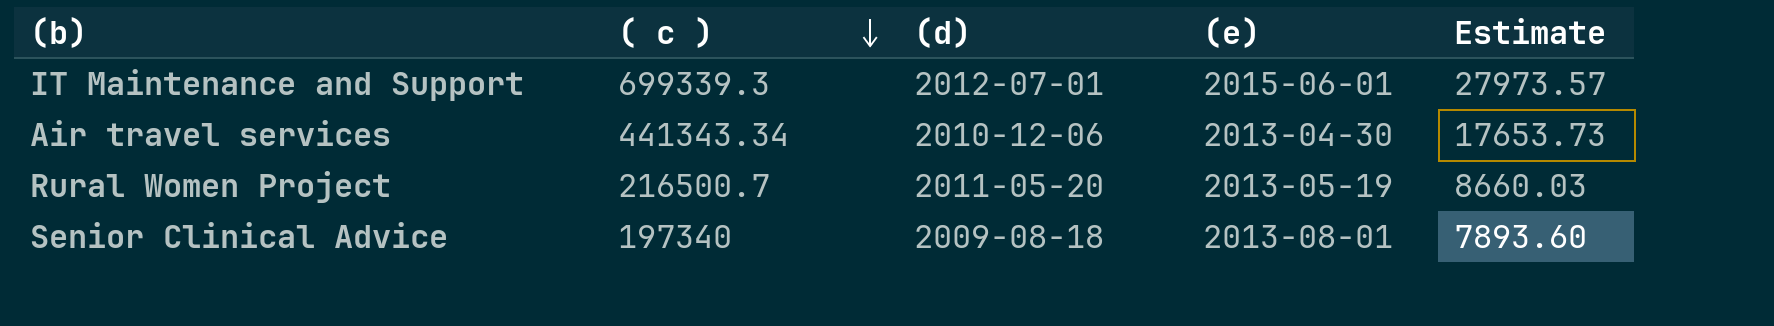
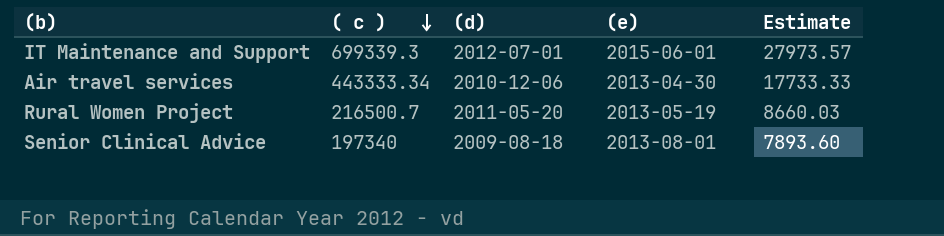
Air travel services | ( c ): 441343.34 -> 443333.34
Air travel services | Estimate: 17653.73 -> 17733.33

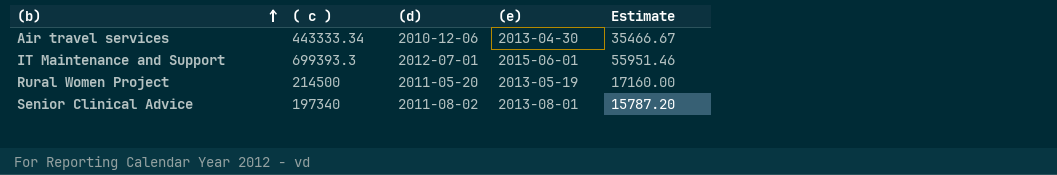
row order: ( c ) descending -> (b) ascending
column Estimate | formula: [( c )] * 0.04 -> [( c )] * 0.08
IT Maintenance and Support | ( c ): 699339.3 -> 699393.3
Rural Women Project | ( c ): 216500.7 -> 214500
Senior Clinical Advice | (d): 2009-08-18 -> 2011-08-02

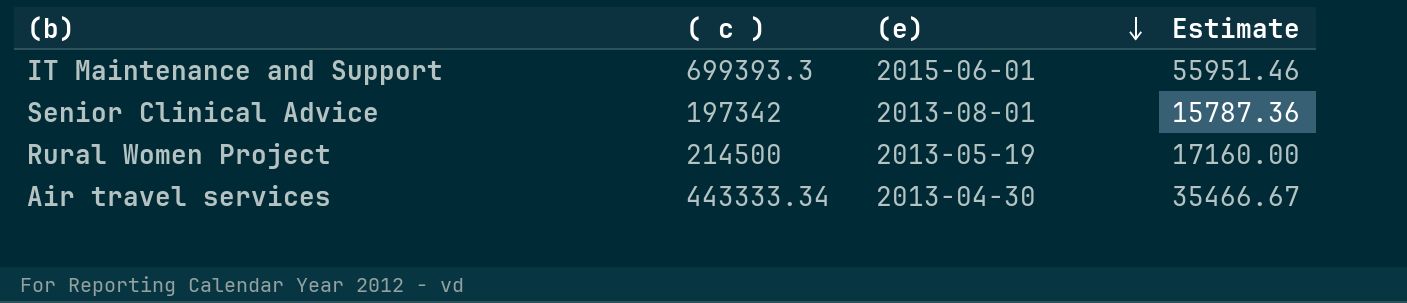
row order: (b) ascending -> (e) descending
column (d) | position: 3 -> none
Senior Clinical Advice | ( c ): 197340 -> 197342
Senior Clinical Advice | Estimate: 15787.20 -> 15787.36

